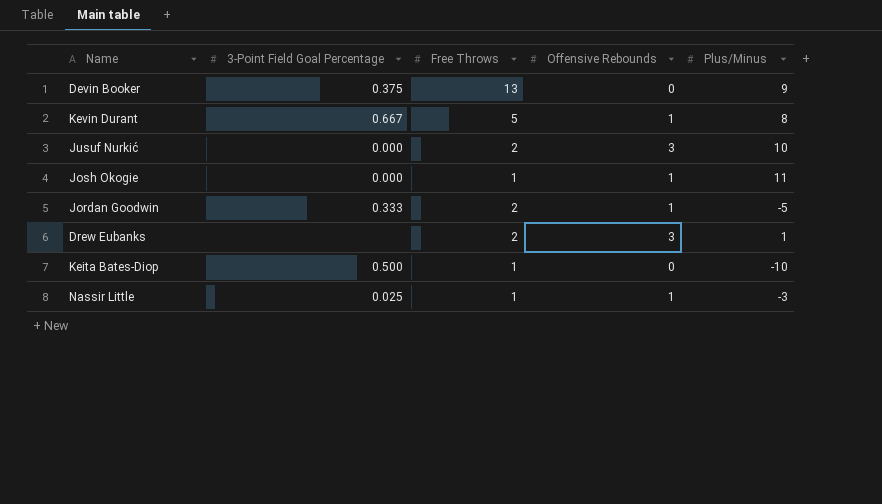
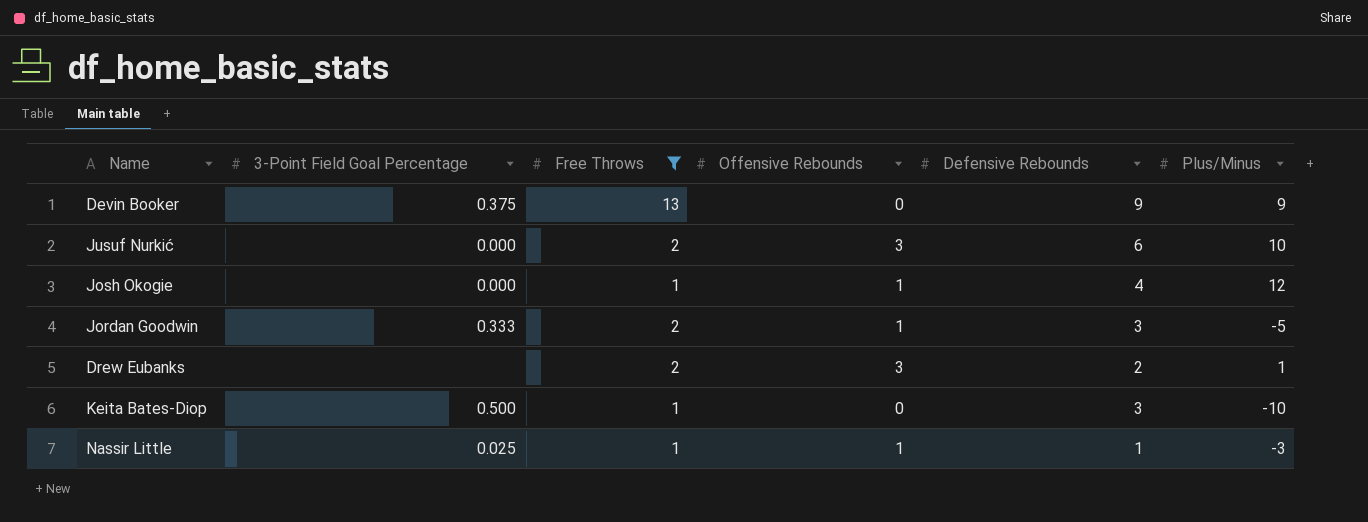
filter: none -> Free Throws != 5
column Defensive Rebounds | position: none -> 5
Josh Okogie | Plus/Minus: 11 -> 12

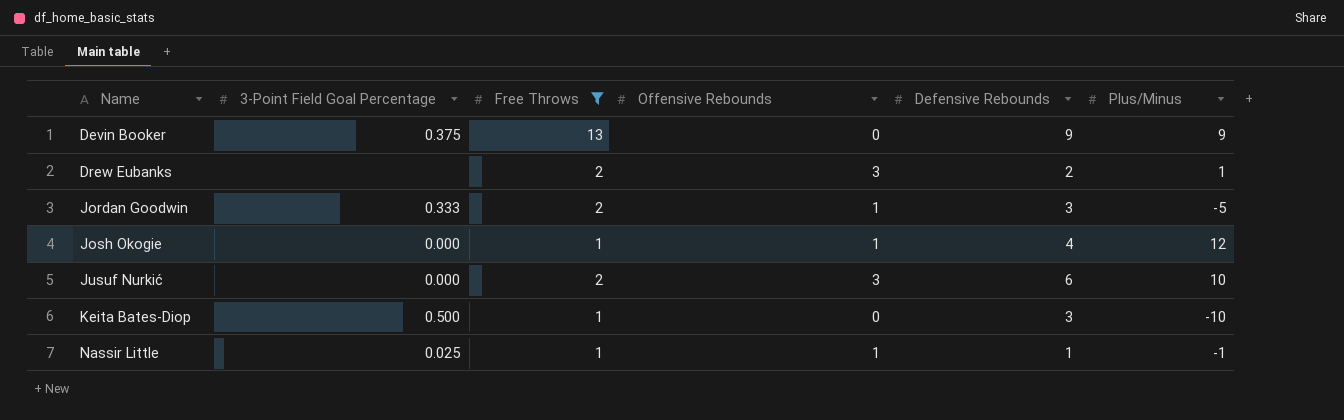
row order: none -> Name ascending
Nassir Little | Plus/Minus: -3 -> -1

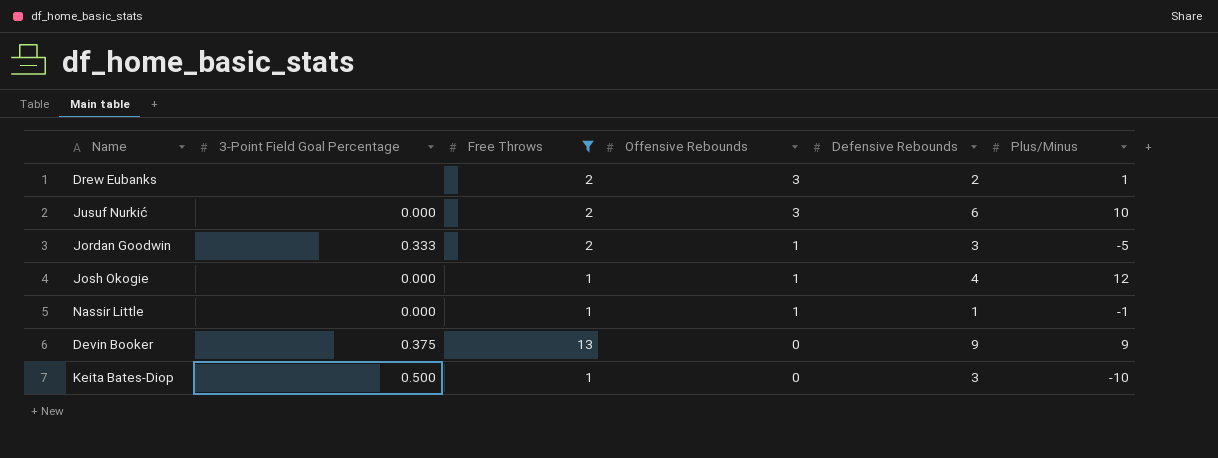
row order: Name ascending -> Offensive Rebounds descending
Nassir Little | 3-Point Field Goal Percentage: 0.025 -> 0.000

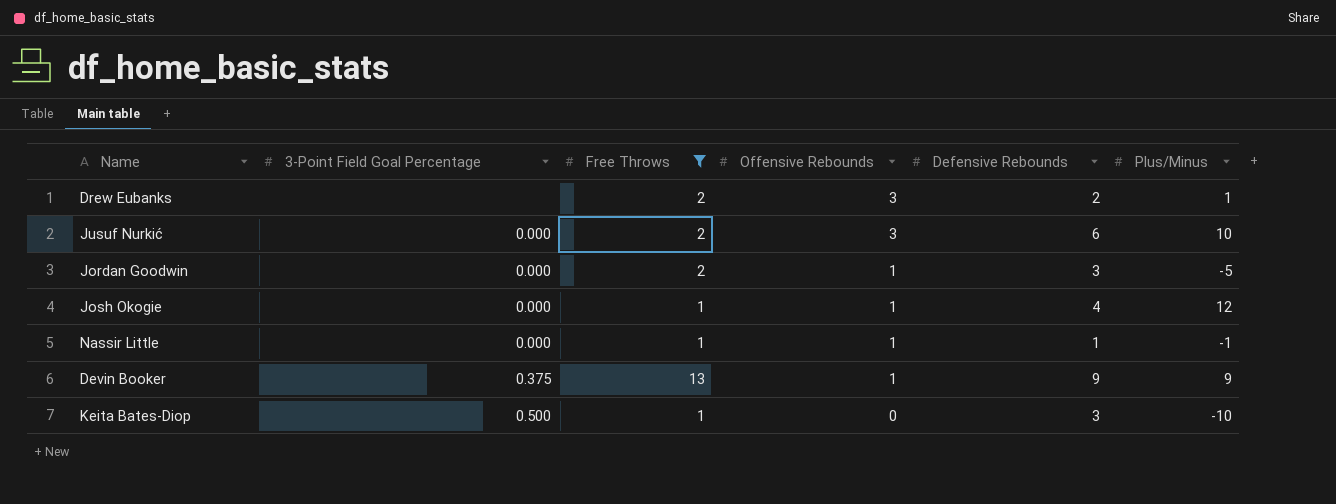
Jordan Goodwin | 3-Point Field Goal Percentage: 0.333 -> 0.000
Devin Booker | Offensive Rebounds: 0 -> 1

